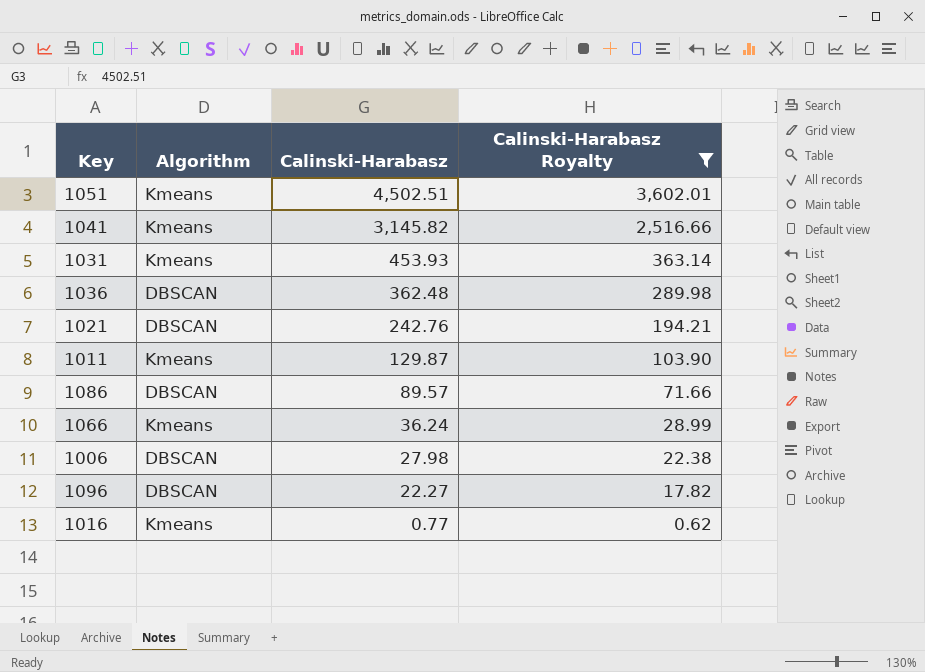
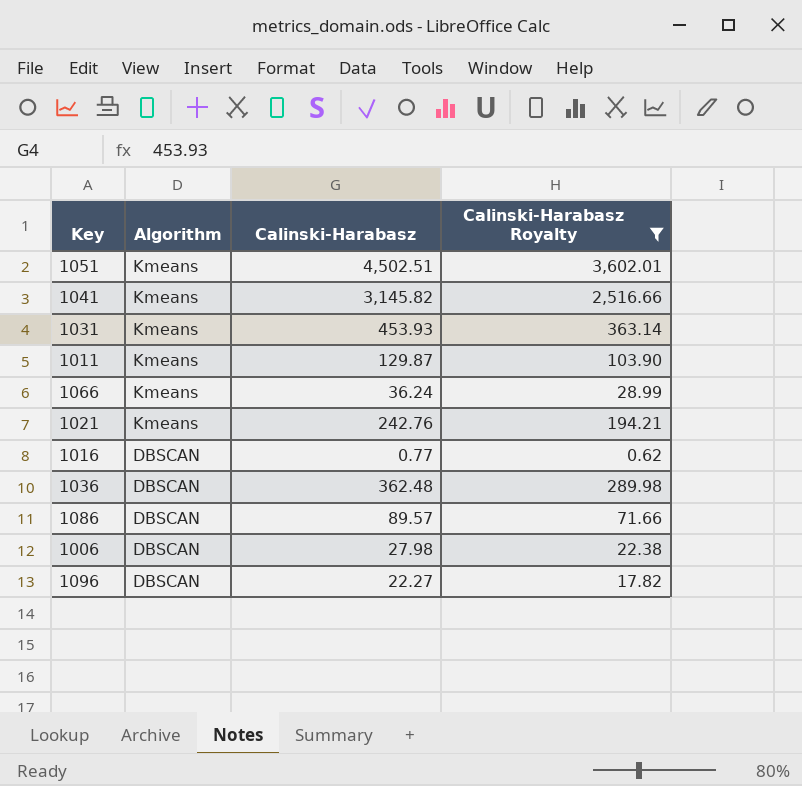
row order: Calinski-Harabasz descending -> Algorithm descending
1021 | Algorithm: DBSCAN -> Kmeans
1016 | Algorithm: Kmeans -> DBSCAN

